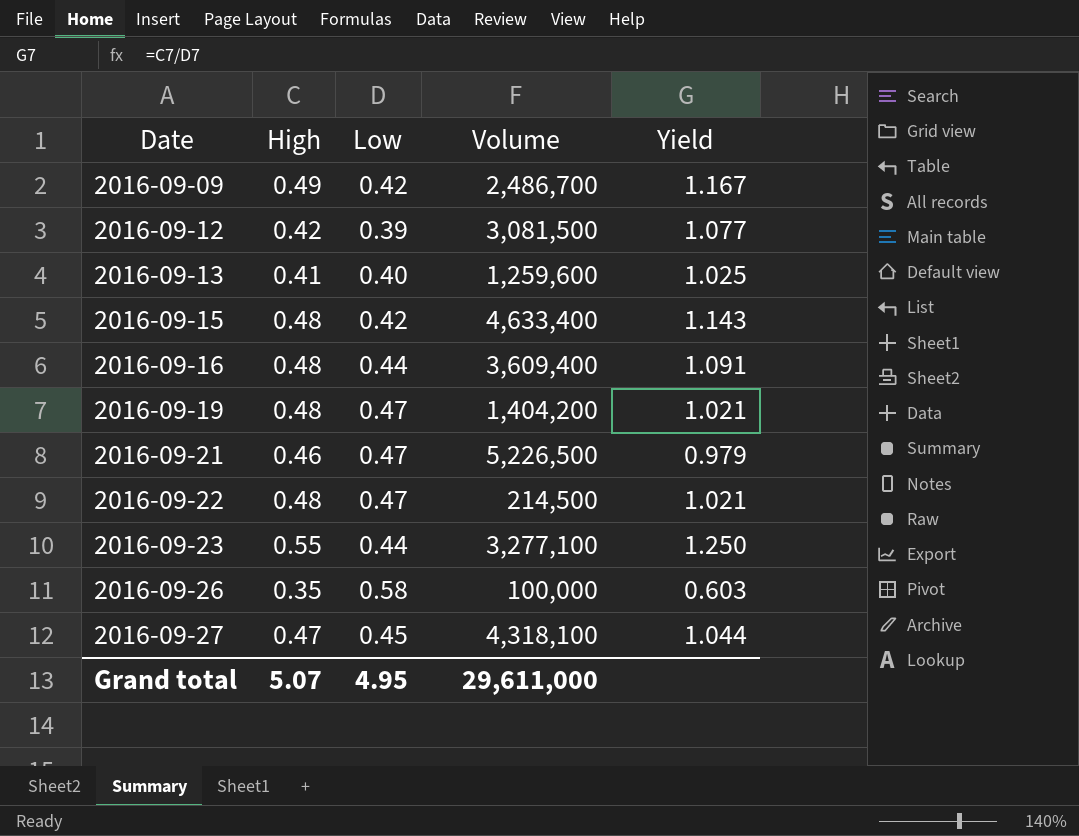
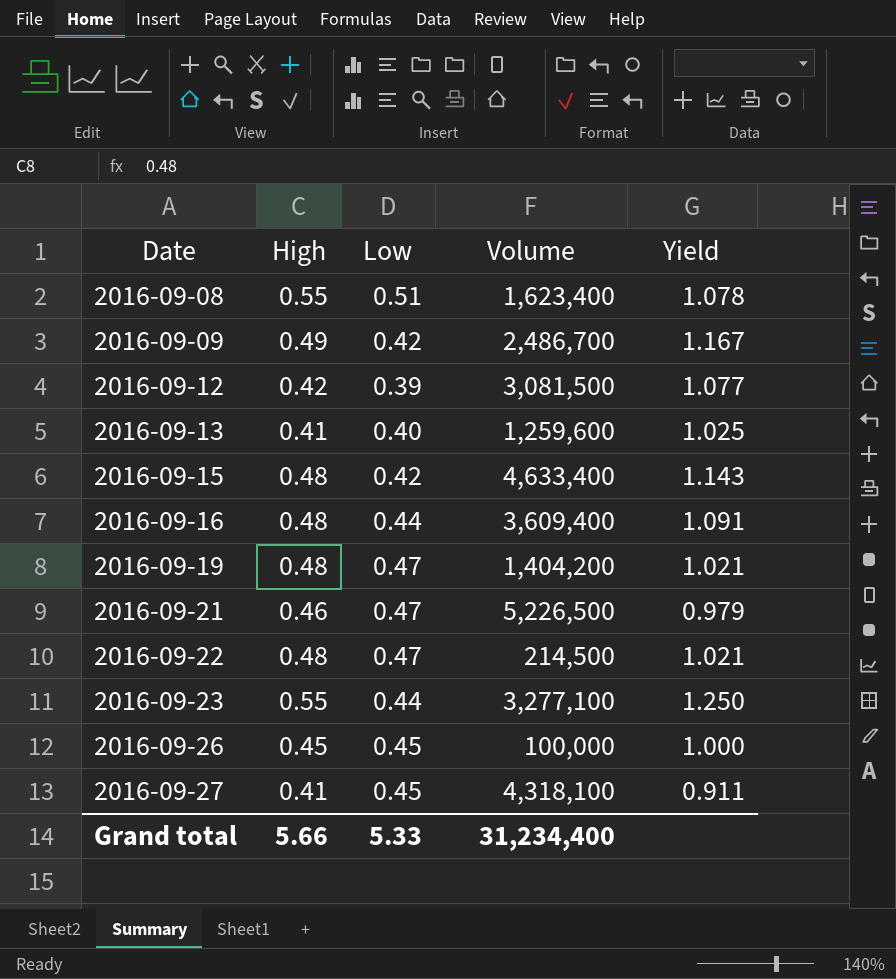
row 2016-09-08: none -> 0.55 | 0.51 | 1,623,400 | 1.078
2016-09-26 | High: 0.35 -> 0.45
2016-09-26 | Low: 0.58 -> 0.45
2016-09-26 | Yield: 0.603 -> 1.000
2016-09-27 | High: 0.47 -> 0.41
2016-09-27 | Yield: 1.044 -> 0.911
Grand total | High: 5.07 -> 5.66
Grand total | Low: 4.95 -> 5.33
Grand total | Volume: 29,611,000 -> 31,234,400

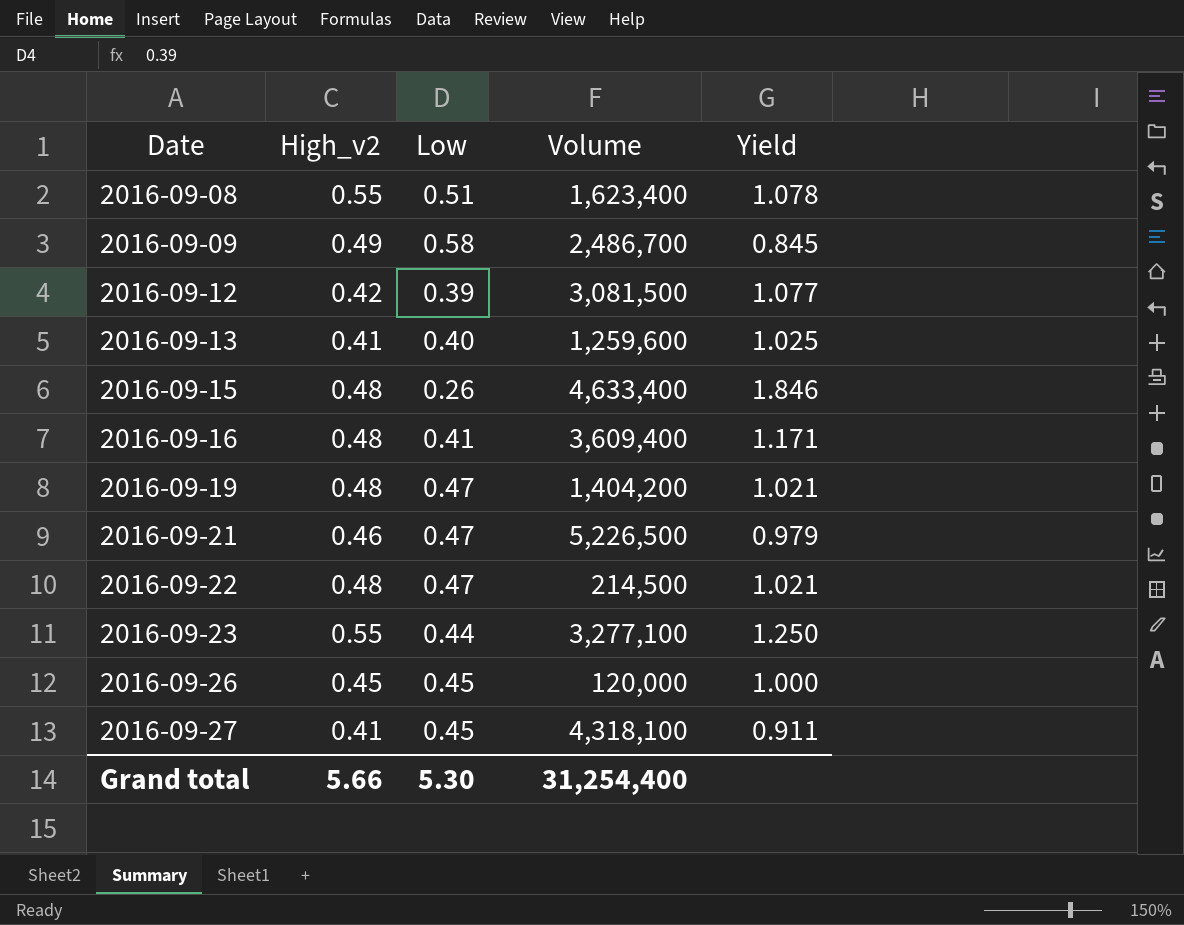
column name: High -> High_v2
2016-09-09 | Low: 0.42 -> 0.58
2016-09-09 | Yield: 1.167 -> 0.845
2016-09-15 | Low: 0.42 -> 0.26
2016-09-15 | Yield: 1.143 -> 1.846
2016-09-16 | Low: 0.44 -> 0.41
2016-09-16 | Yield: 1.091 -> 1.171
2016-09-26 | Volume: 100,000 -> 120,000
Grand total | Low: 5.33 -> 5.30
Grand total | Volume: 31,234,400 -> 31,254,400

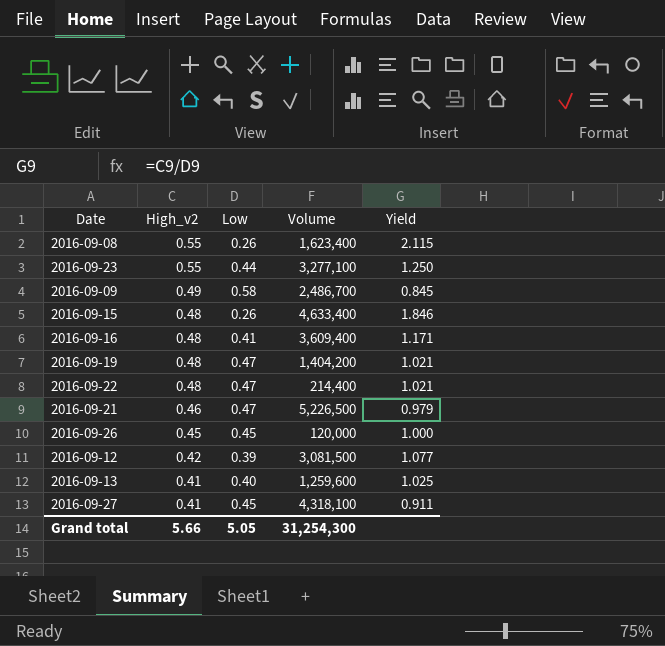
row order: Date ascending -> High_v2 descending
2016-09-08 | Low: 0.51 -> 0.26
2016-09-08 | Yield: 1.078 -> 2.115
2016-09-22 | Volume: 214,500 -> 214,400
Grand total | Low: 5.30 -> 5.05
Grand total | Volume: 31,254,400 -> 31,254,300

